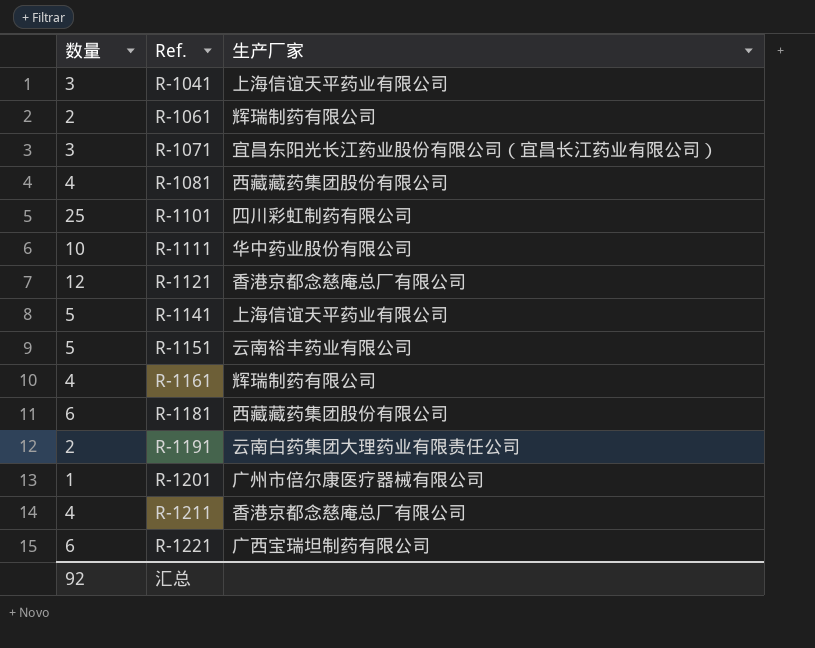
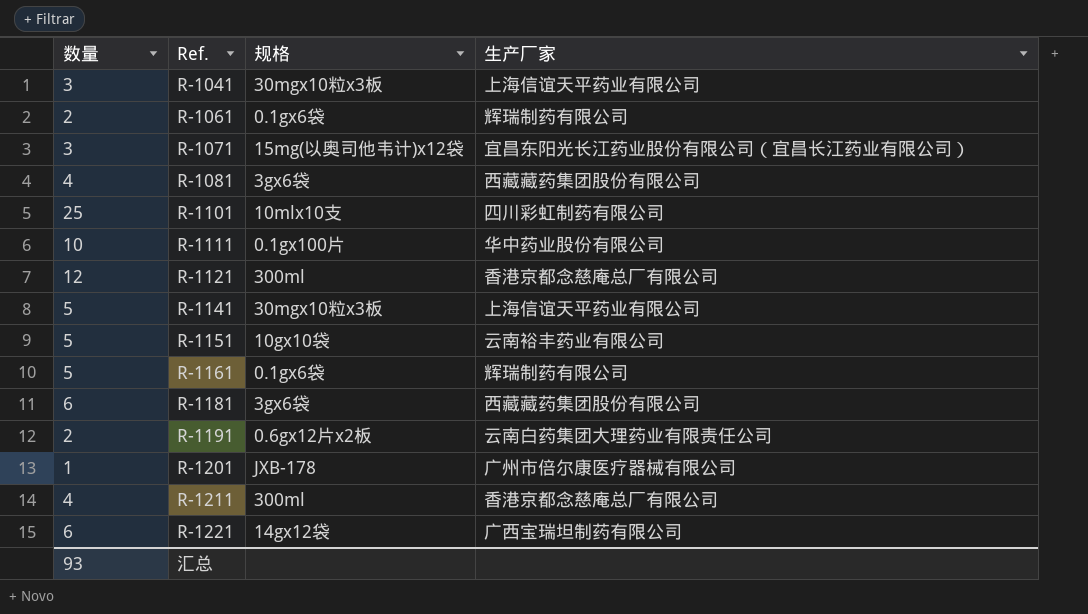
column 规格 | position: none -> 3
R-1161 | 数量: 4 -> 5
汇总 | 数量: 92 -> 93

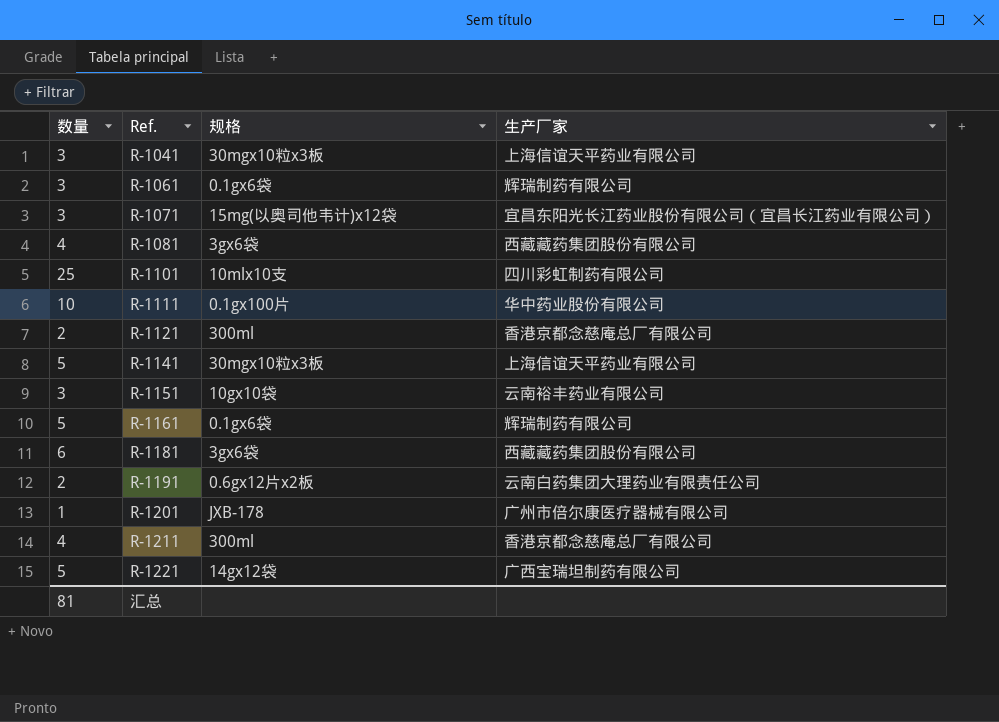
R-1061 | 数量: 2 -> 3
R-1121 | 数量: 12 -> 2
R-1151 | 数量: 5 -> 3
R-1221 | 数量: 6 -> 5
汇总 | 数量: 93 -> 81

